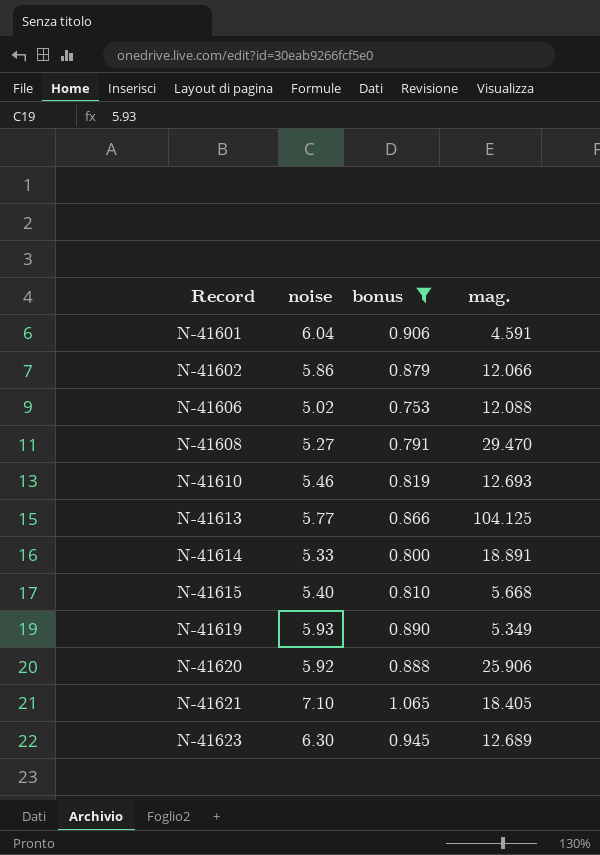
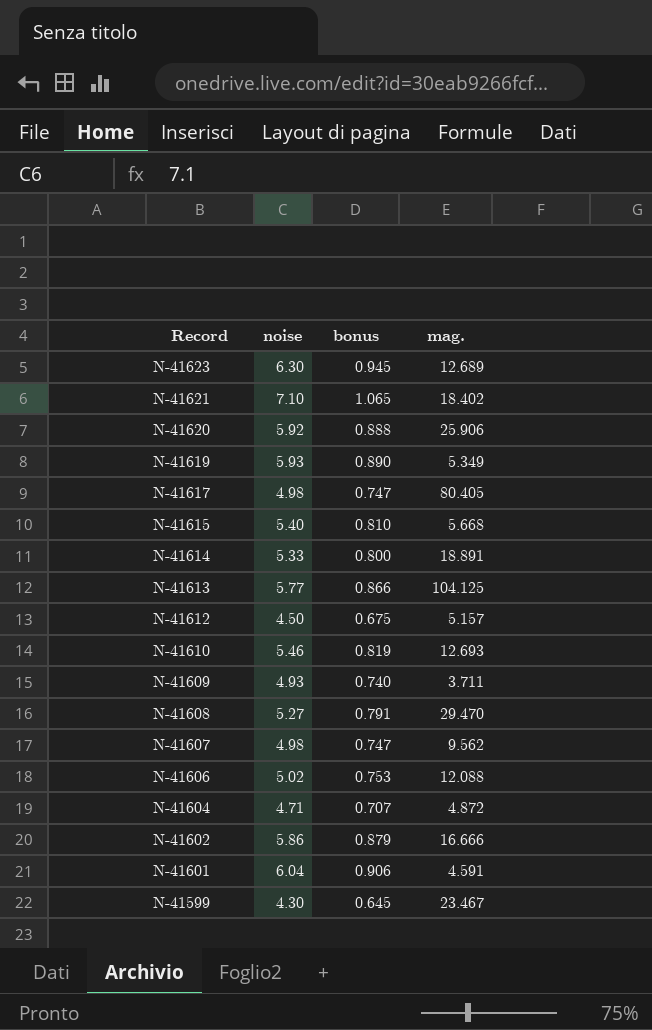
filter: bonus >= 0.753 -> none
row order: Record ascending -> Record descending
N-41621 | mag.: 18.405 -> 18.402
N-41602 | mag.: 12.066 -> 16.666

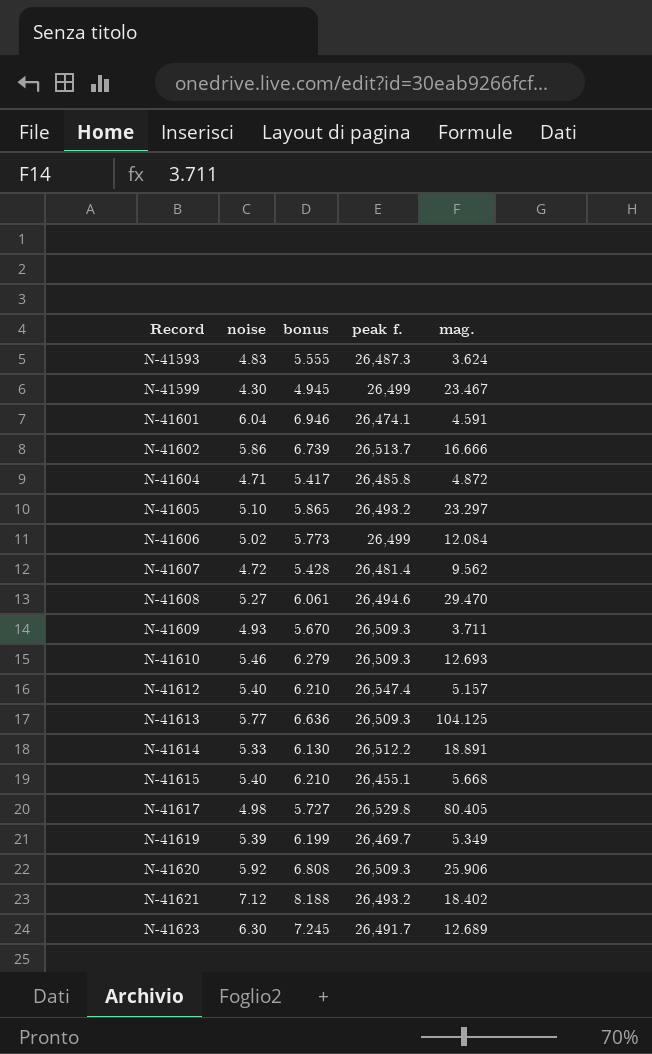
row order: Record descending -> Record ascending
column bonus | formula: [noise] * 0.15 -> [noise] * 1.15
column peak f. | position: none -> 4
row N-41593: none -> 4.83 | 5.555 | 26,487.3 | 3.624
row N-41605: none -> 5.10 | 5.865 | 26,493.2 | 23.297
N-41606 | mag.: 12.088 -> 12.084
N-41607 | noise: 4.98 -> 4.72
N-41612 | noise: 4.50 -> 5.40
N-41619 | noise: 5.93 -> 5.39
N-41621 | noise: 7.10 -> 7.12

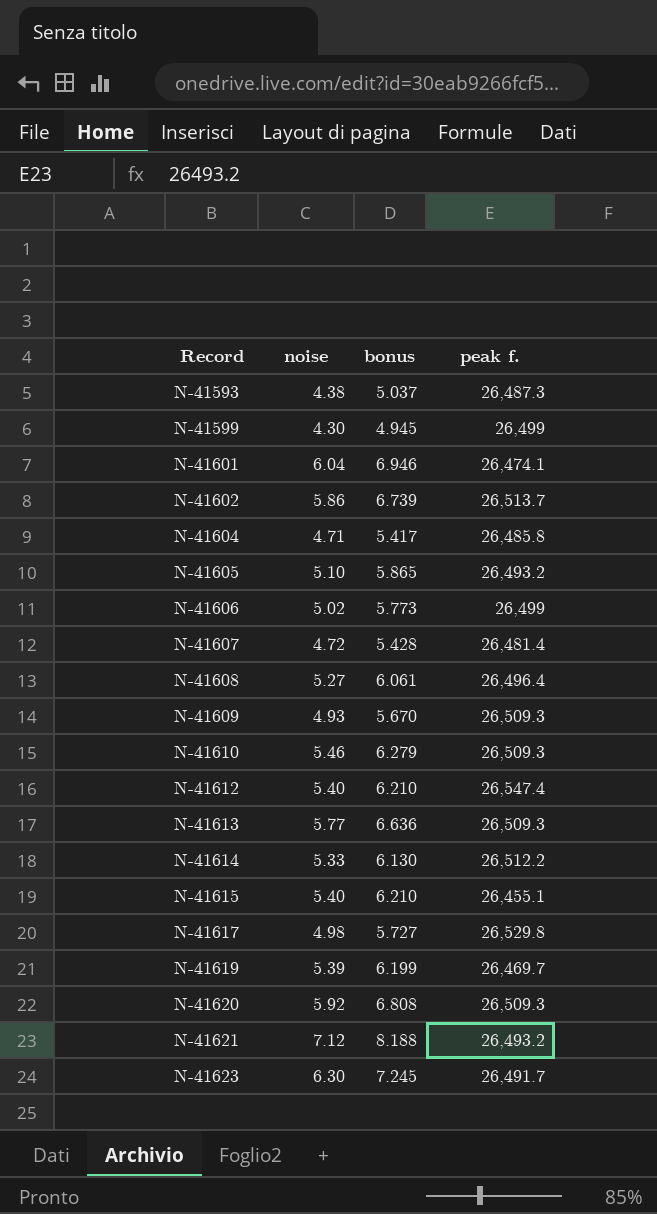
column mag. | position: 5 -> none
N-41593 | noise: 4.83 -> 4.38
N-41593 | bonus: 5.555 -> 5.037
N-41608 | peak f.: 26,494.6 -> 26,496.4

